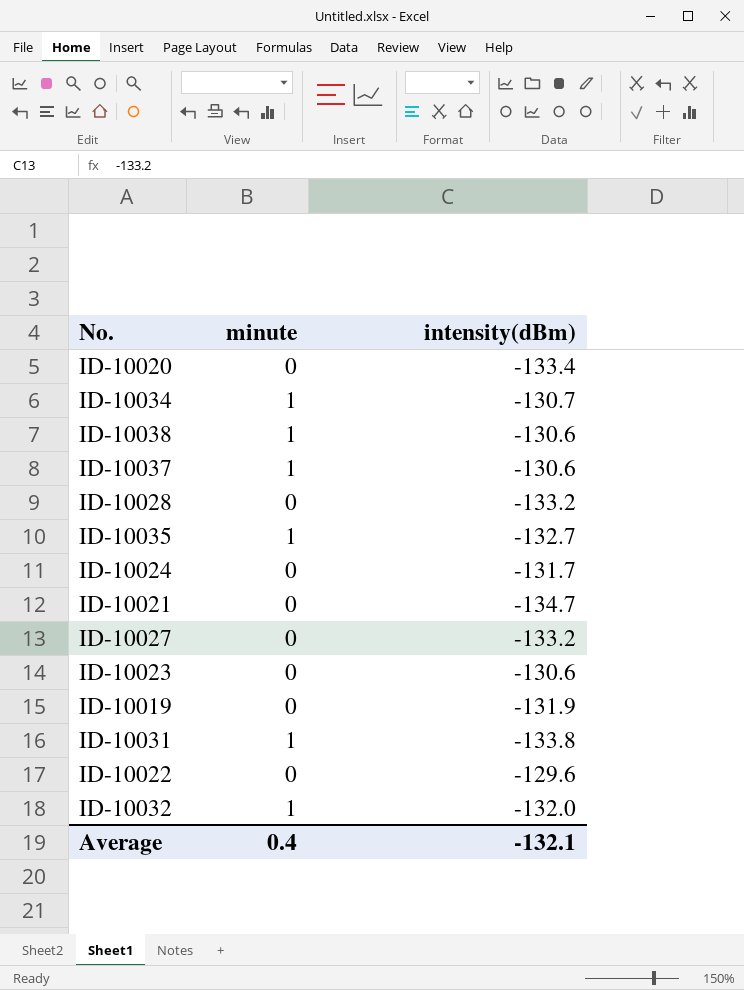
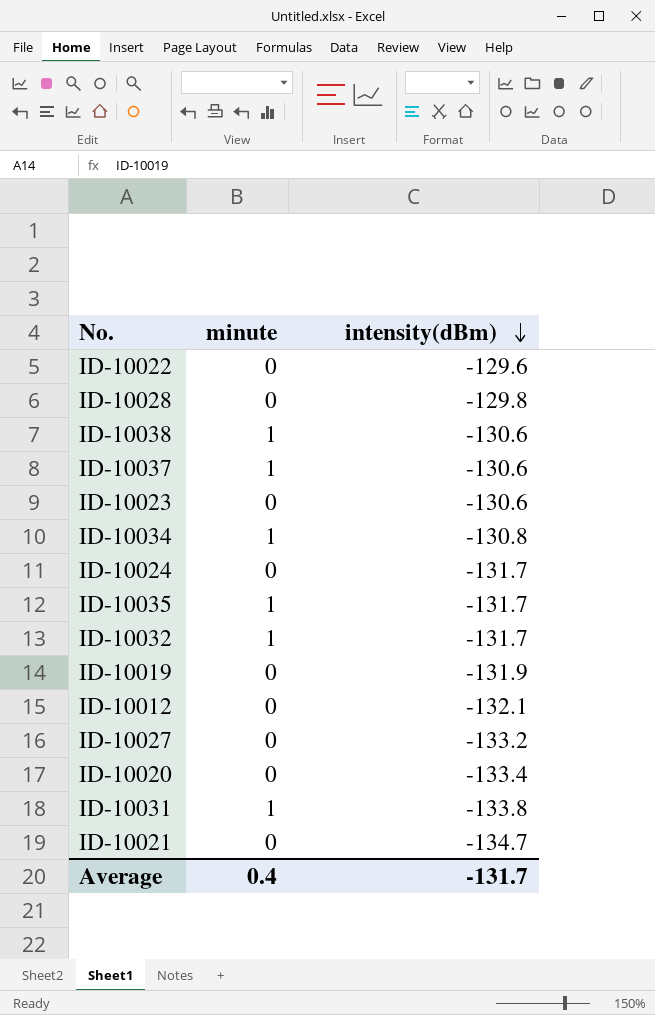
row order: none -> intensity(dBm) descending
ID-10028 | intensity(dBm): -133.2 -> -129.8
ID-10034 | intensity(dBm): -130.7 -> -130.8
ID-10035 | intensity(dBm): -132.7 -> -131.7
ID-10032 | intensity(dBm): -132.0 -> -131.7
row ID-10012: none -> 0 | -132.1
Average | intensity(dBm): -132.1 -> -131.7

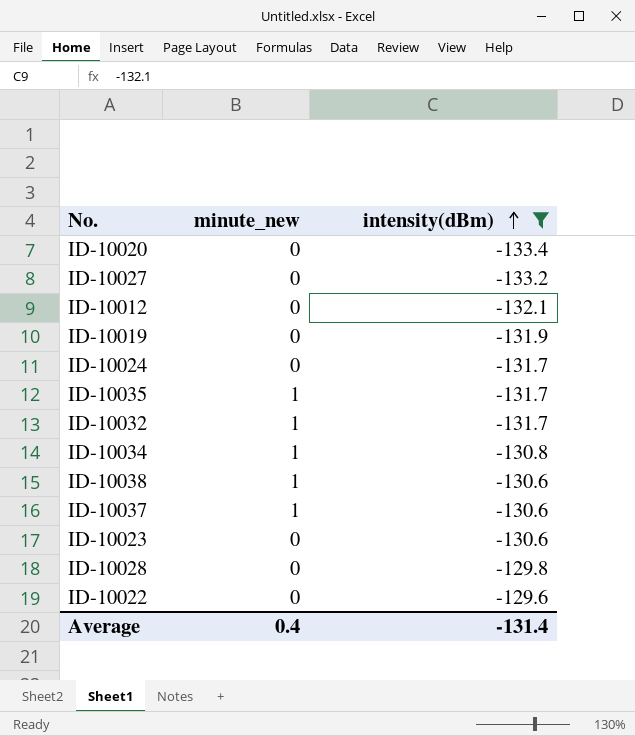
filter: none -> intensity(dBm) >= -133.4
row order: intensity(dBm) descending -> intensity(dBm) ascending
column name: minute -> minute_new
Average | intensity(dBm): -131.7 -> -131.4

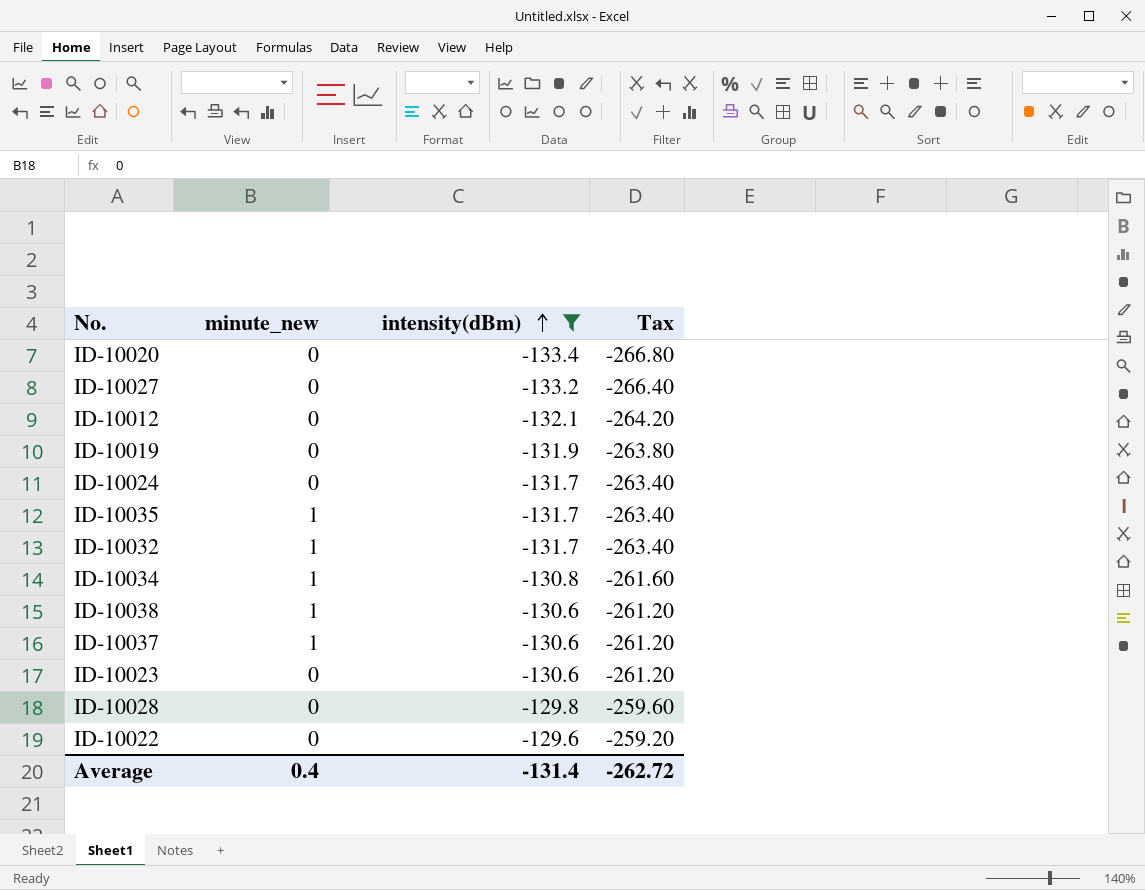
column Tax | formula: none -> [intensity(dBm)] * 2

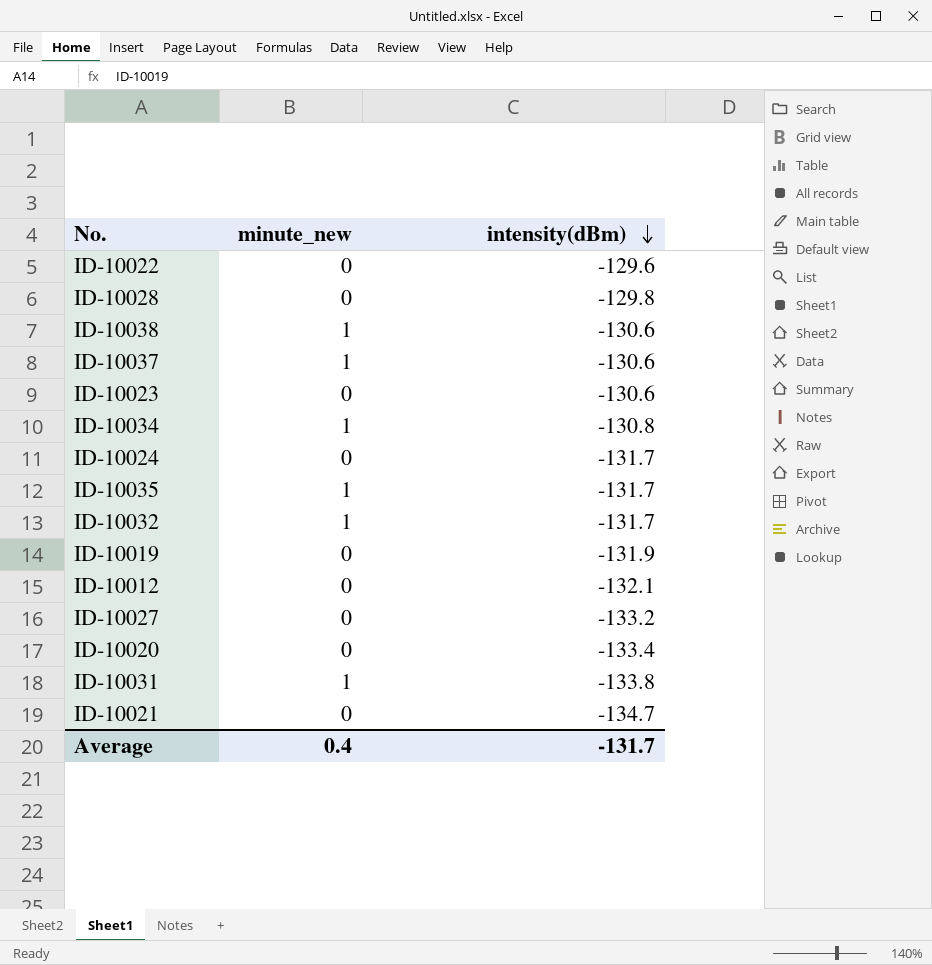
filter: intensity(dBm) >= -133.4 -> none
row order: intensity(dBm) ascending -> intensity(dBm) descending
column Tax | formula: [intensity(dBm)] * 2 -> none
Average | intensity(dBm): -131.4 -> -131.7

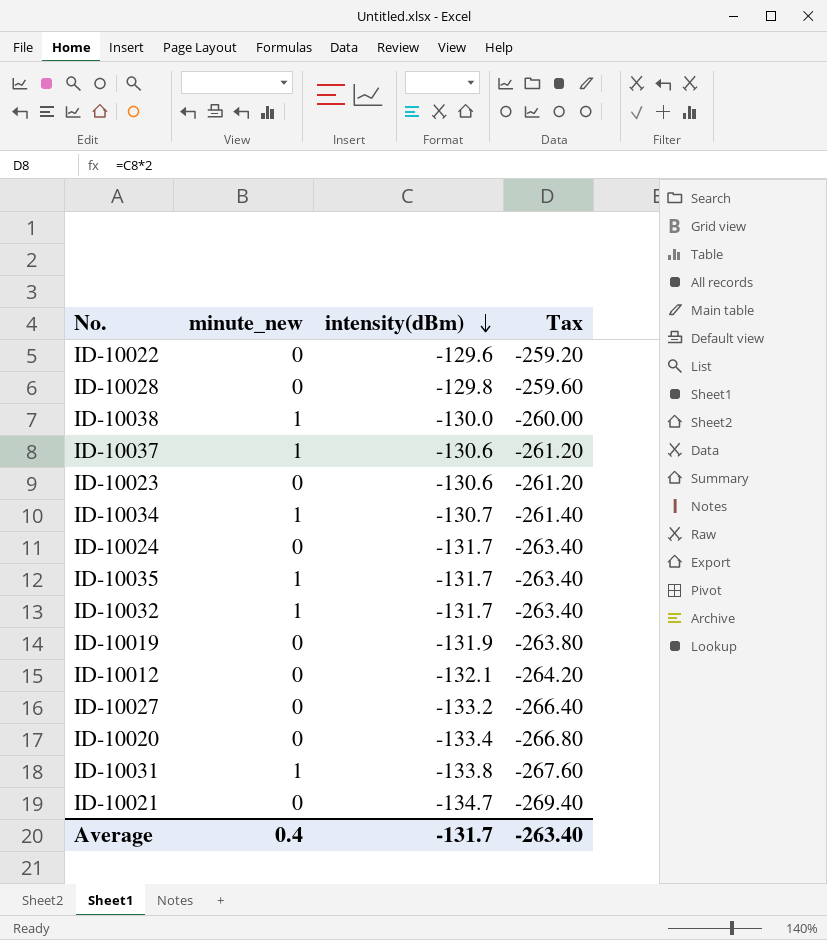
column Tax | formula: none -> [intensity(dBm)] * 2
ID-10038 | intensity(dBm): -130.6 -> -130.0
ID-10034 | intensity(dBm): -130.8 -> -130.7

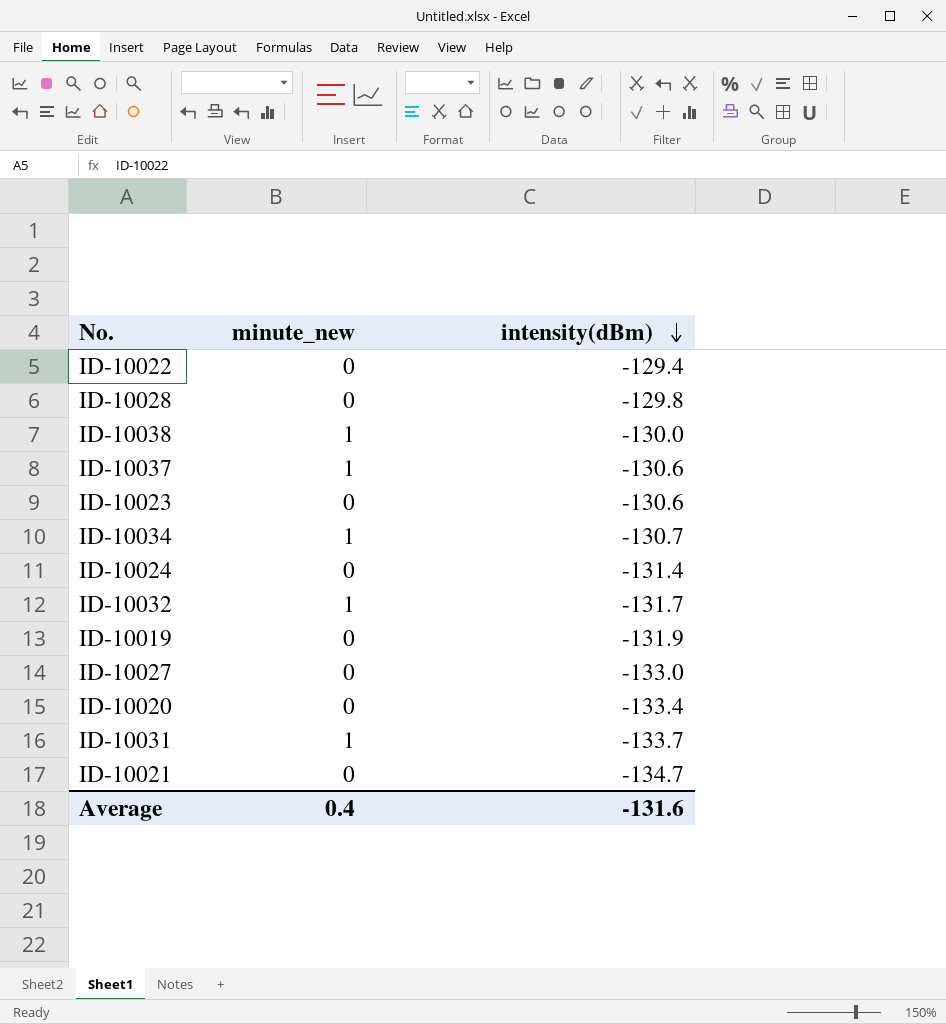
column Tax | formula: [intensity(dBm)] * 2 -> none
row ID-10035: 1 | -131.7 | -263.40 -> none
row ID-10012: 0 | -132.1 | -264.20 -> none
ID-10022 | intensity(dBm): -129.6 -> -129.4
ID-10024 | intensity(dBm): -131.7 -> -131.4
ID-10027 | intensity(dBm): -133.2 -> -133.0
ID-10031 | intensity(dBm): -133.8 -> -133.7
Average | intensity(dBm): -131.7 -> -131.6

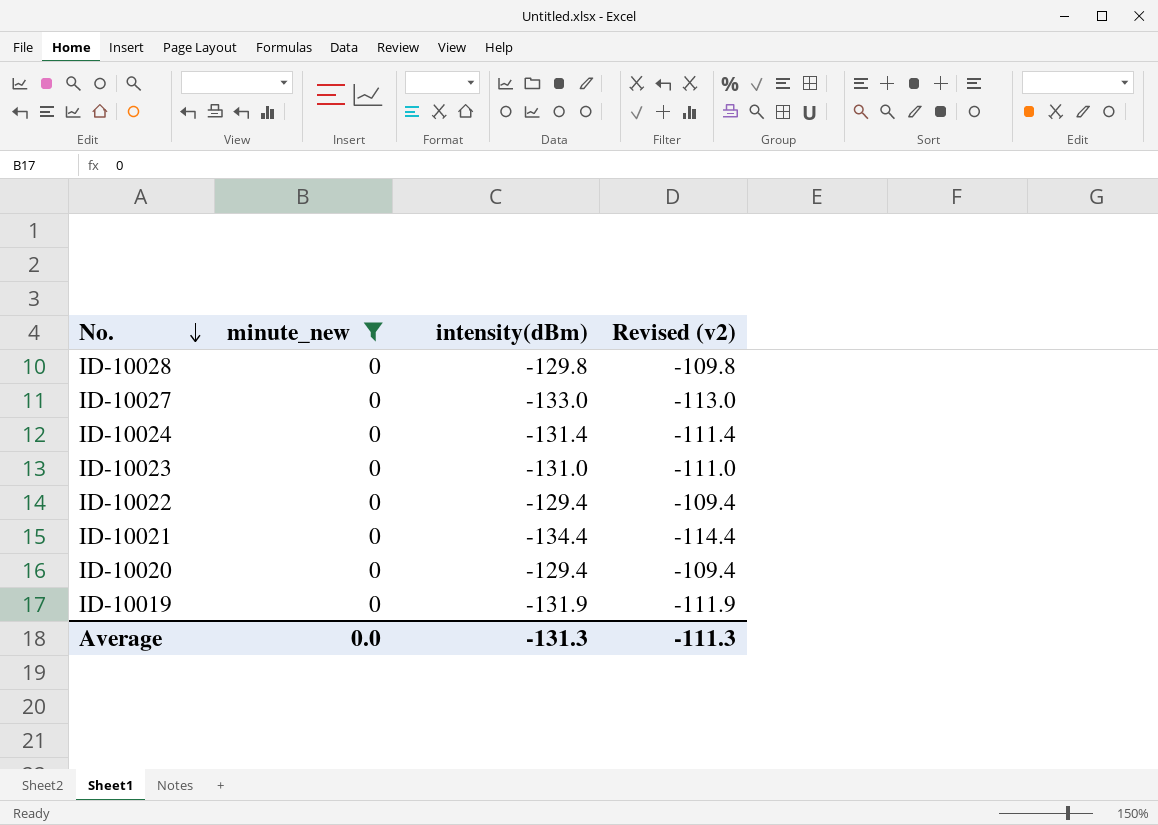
filter: none -> minute_new = 0
row order: intensity(dBm) descending -> No. descending
column Revised (v2) | formula: none -> [intensity(dBm)] + 20
ID-10023 | intensity(dBm): -130.6 -> -131.0
ID-10021 | intensity(dBm): -134.7 -> -134.4
ID-10020 | intensity(dBm): -133.4 -> -129.4
Average | minute_new: 0.4 -> 0.0
Average | intensity(dBm): -131.6 -> -131.3

